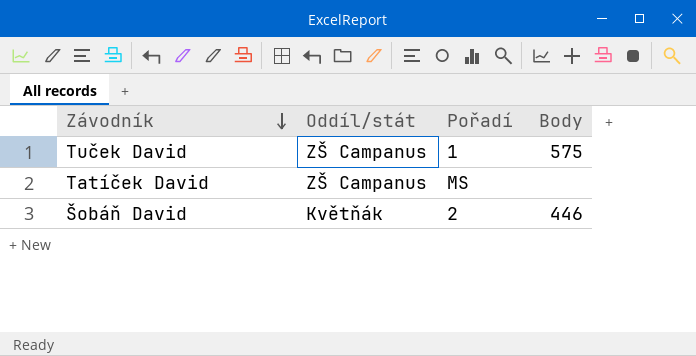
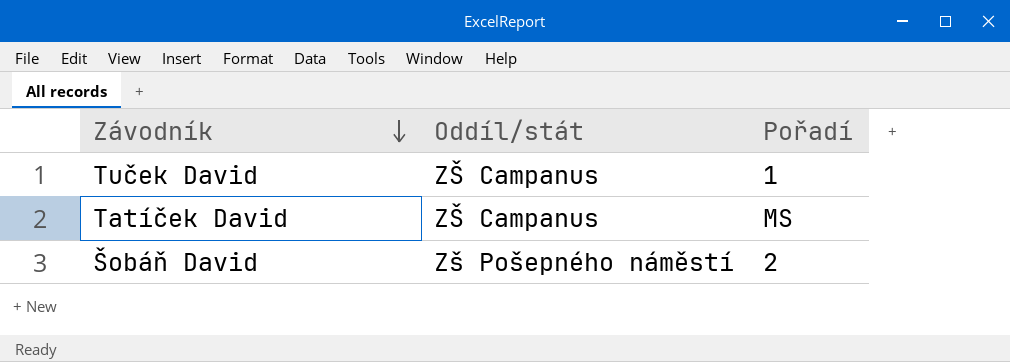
column Body | position: 4 -> none
Šobáň David | Oddíl/stát: Květňák -> Zš Pošepného náměstí

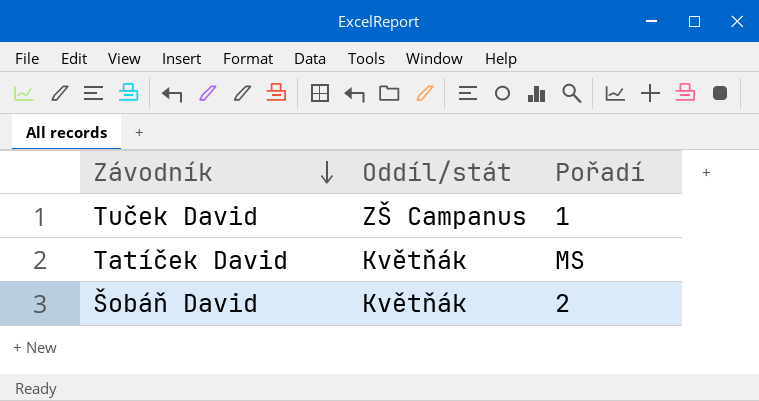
Tatíček David | Oddíl/stát: ZŠ Campanus -> Květňák
Šobáň David | Oddíl/stát: Zš Pošepného náměstí -> Květňák

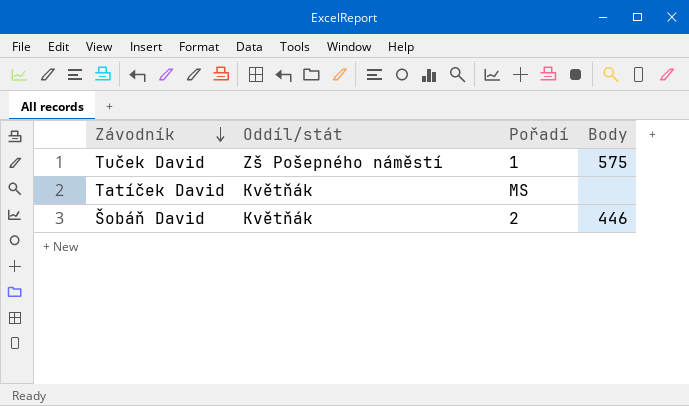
column Body | position: none -> 4
Tuček David | Oddíl/stát: ZŠ Campanus -> Zš Pošepného náměstí

